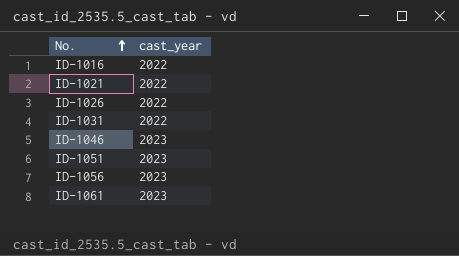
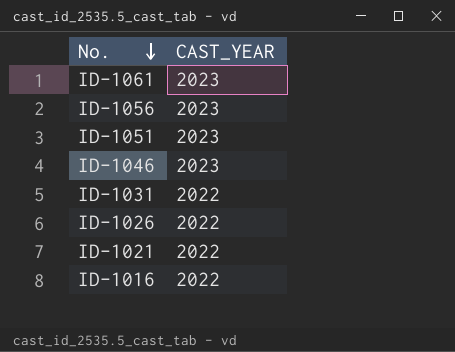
row order: No. ascending -> No. descending
column name: cast_year -> CAST_YEAR

